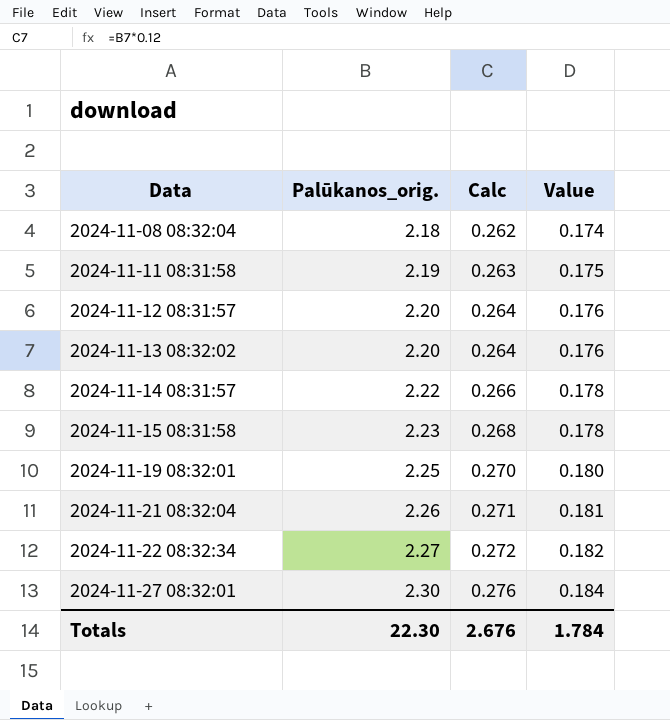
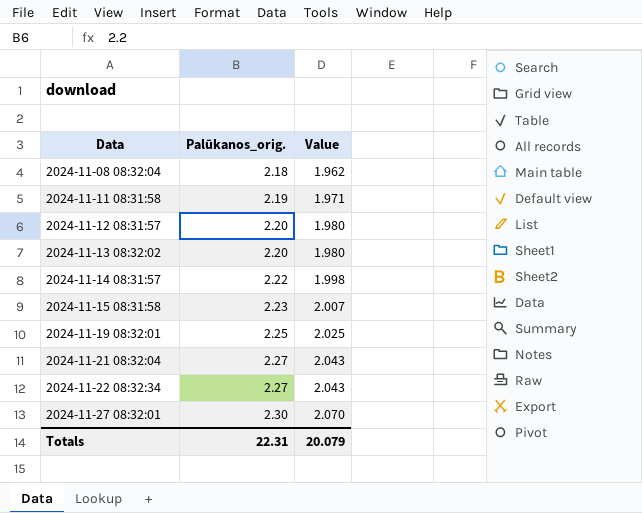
column Calc | formula: [Palūkanos_orig.] * 0.12 -> none
column Value | formula: [Palūkanos_orig.] * 0.08 -> [Palūkanos_orig.] * 0.9
2024-11-21 08:32:04 | Palūkanos_orig.: 2.26 -> 2.27
Totals | Palūkanos_orig.: 22.30 -> 22.31
Totals | Value: 1.784 -> 20.079

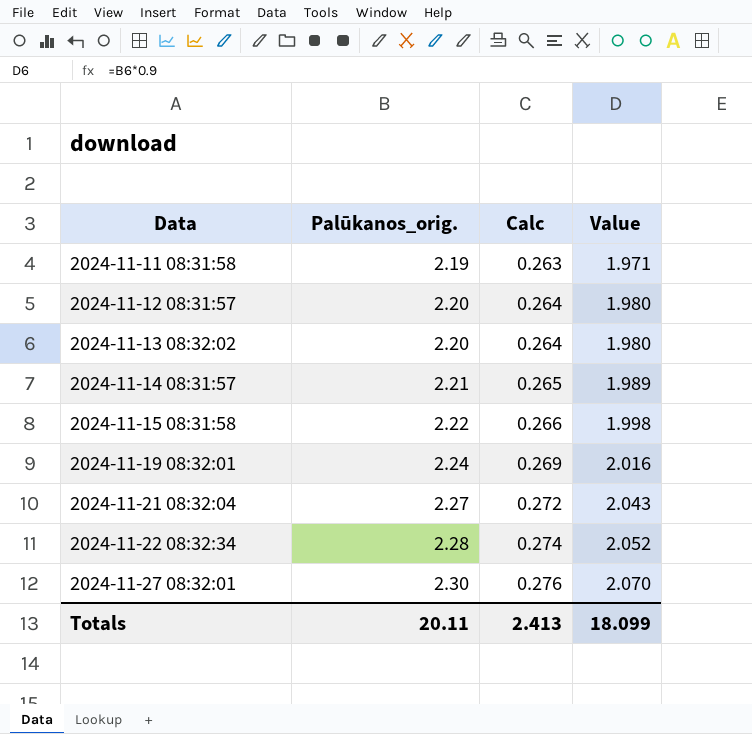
column Calc | formula: none -> [Palūkanos_orig.] * 0.12
row 2024-11-08 08:32:04: 2.18 | 1.962 -> none
2024-11-14 08:31:57 | Palūkanos_orig.: 2.22 -> 2.21
2024-11-14 08:31:57 | Value: 1.998 -> 1.989
2024-11-15 08:31:58 | Palūkanos_orig.: 2.23 -> 2.22
2024-11-15 08:31:58 | Value: 2.007 -> 1.998
2024-11-19 08:32:01 | Palūkanos_orig.: 2.25 -> 2.24
2024-11-19 08:32:01 | Value: 2.025 -> 2.016
2024-11-22 08:32:34 | Palūkanos_orig.: 2.27 -> 2.28
2024-11-22 08:32:34 | Value: 2.043 -> 2.052
Totals | Palūkanos_orig.: 22.31 -> 20.11
Totals | Value: 20.079 -> 18.099

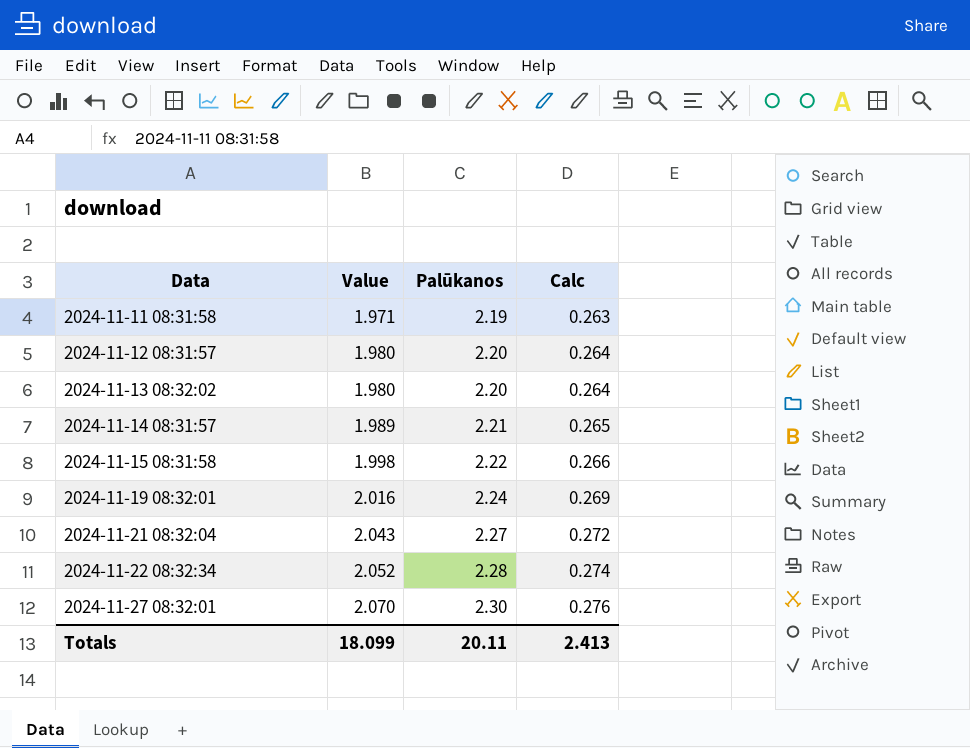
column Value | position: 4 -> 2
column name: Palūkanos_orig. -> Palūkanos

